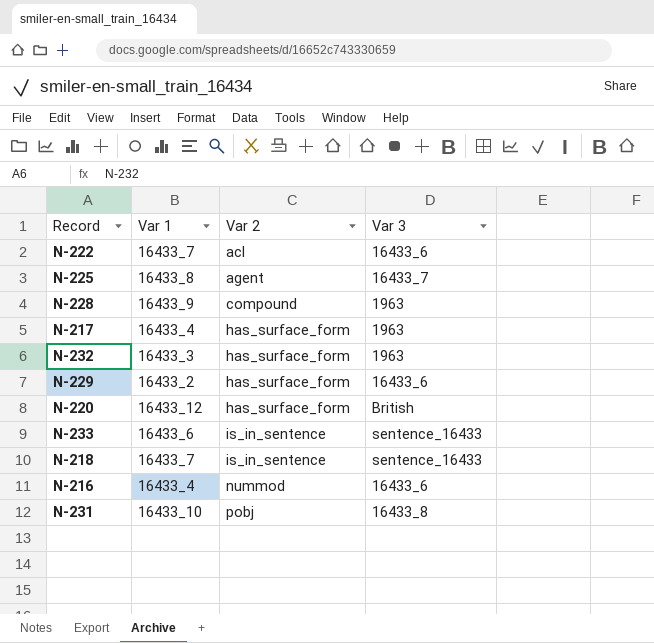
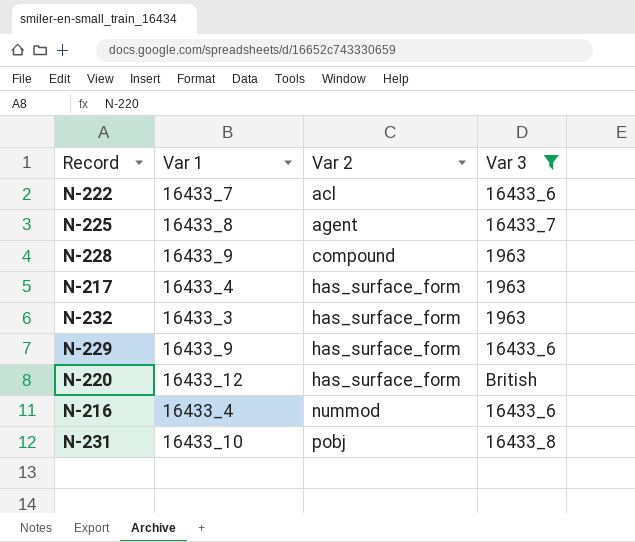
filter: none -> Var 3 != sentence_16433
N-229 | Var 1: 16433_2 -> 16433_9

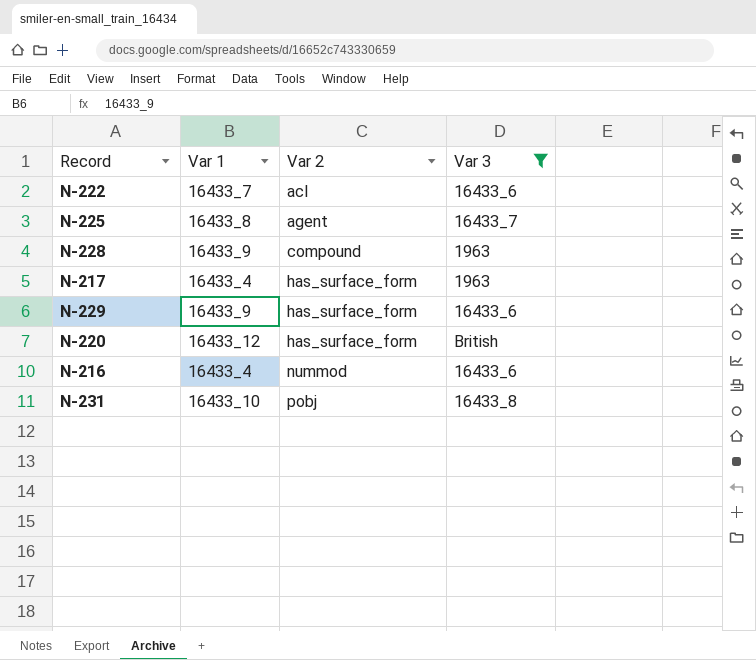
row N-232: 16433_3 | has_surface_form | 1963 -> none

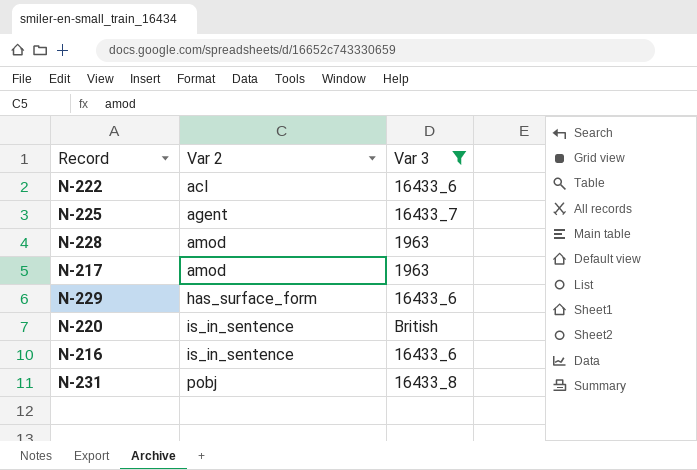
column Var 1 | position: 2 -> none
N-228 | Var 2: compound -> amod
N-217 | Var 2: has_surface_form -> amod
N-220 | Var 2: has_surface_form -> is_in_sentence
N-216 | Var 2: nummod -> is_in_sentence

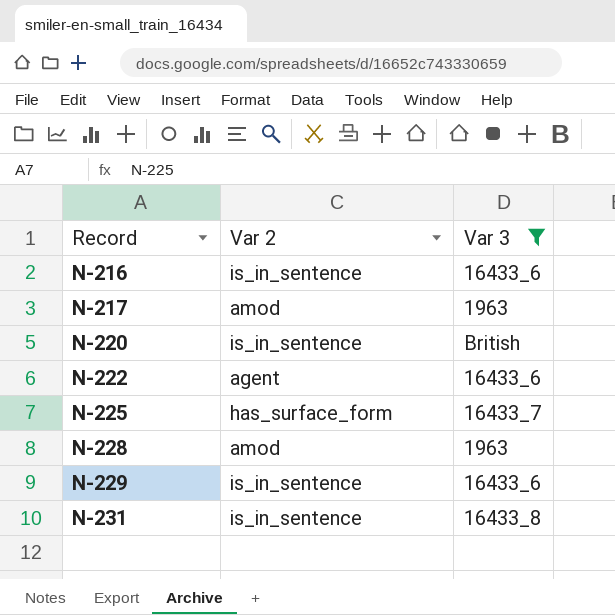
row order: Var 2 ascending -> Record ascending
N-222 | Var 2: acl -> agent
N-225 | Var 2: agent -> has_surface_form
N-229 | Var 2: has_surface_form -> is_in_sentence
N-231 | Var 2: pobj -> is_in_sentence

